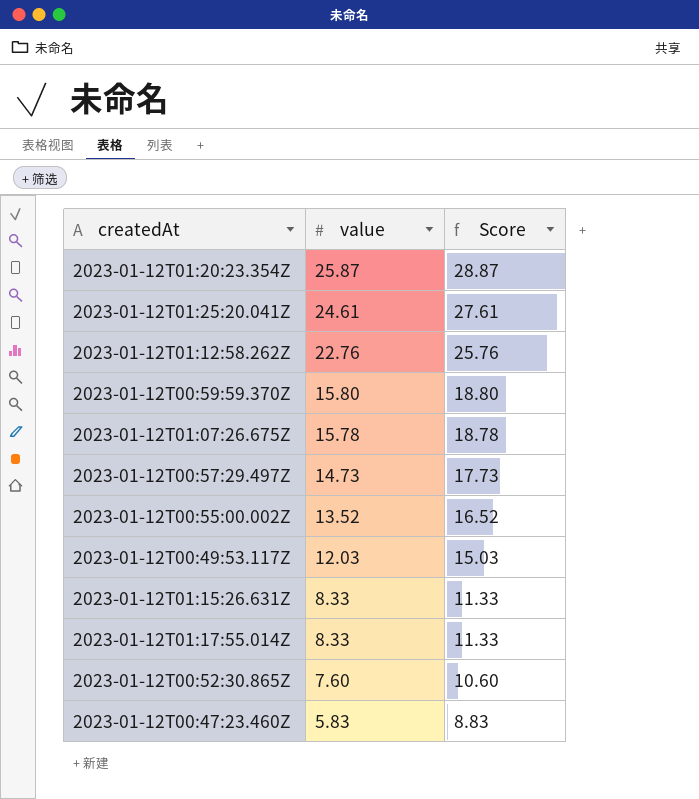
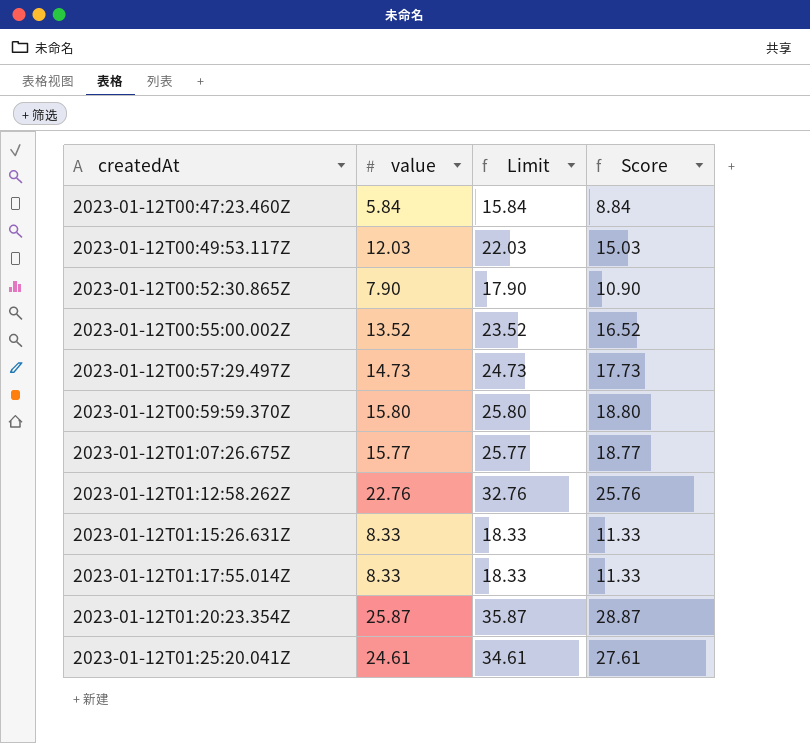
row order: value descending -> createdAt ascending
column Limit | formula: none -> [value] + 10
2023-01-12T00:47:23.460Z | value: 5.83 -> 5.84
2023-01-12T00:47:23.460Z | Score: 8.83 -> 8.84
2023-01-12T00:52:30.865Z | value: 7.60 -> 7.90
2023-01-12T00:52:30.865Z | Score: 10.60 -> 10.90
2023-01-12T01:07:26.675Z | value: 15.78 -> 15.77
2023-01-12T01:07:26.675Z | Score: 18.78 -> 18.77

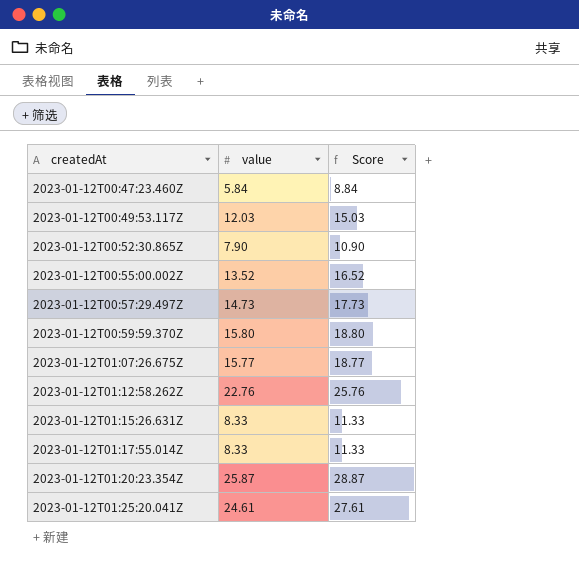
column Limit | formula: [value] + 10 -> none

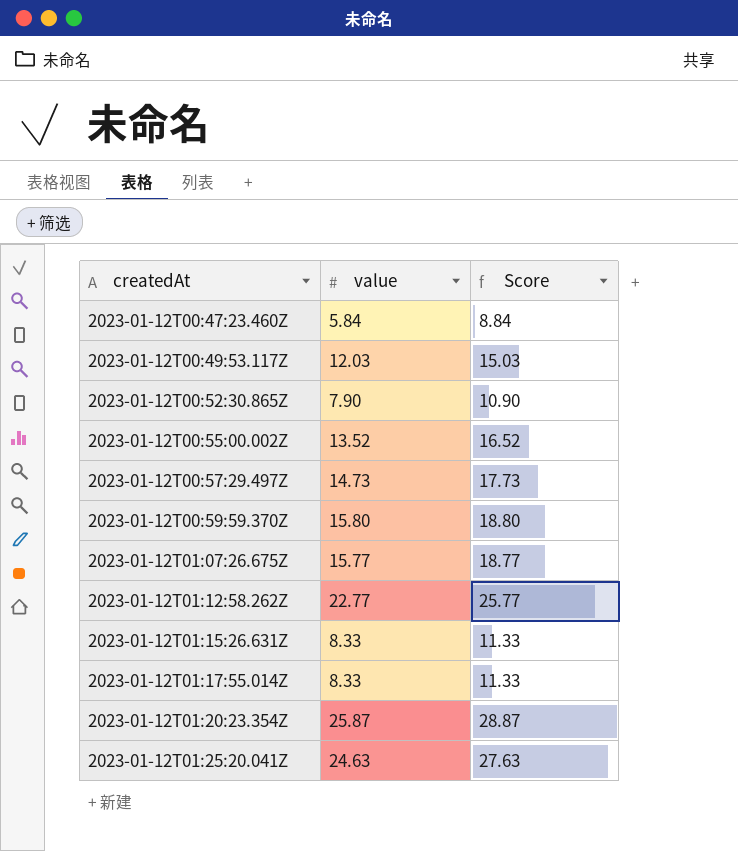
2023-01-12T01:12:58.262Z | value: 22.76 -> 22.77
2023-01-12T01:12:58.262Z | Score: 25.76 -> 25.77
2023-01-12T01:25:20.041Z | value: 24.61 -> 24.63
2023-01-12T01:25:20.041Z | Score: 27.61 -> 27.63

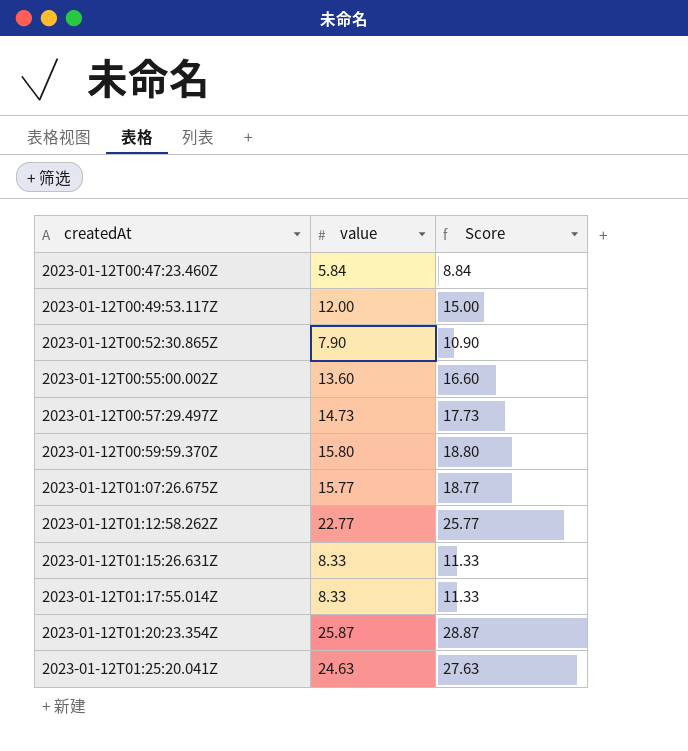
2023-01-12T00:49:53.117Z | value: 12.03 -> 12.00
2023-01-12T00:49:53.117Z | Score: 15.03 -> 15.00
2023-01-12T00:55:00.002Z | value: 13.52 -> 13.60
2023-01-12T00:55:00.002Z | Score: 16.52 -> 16.60

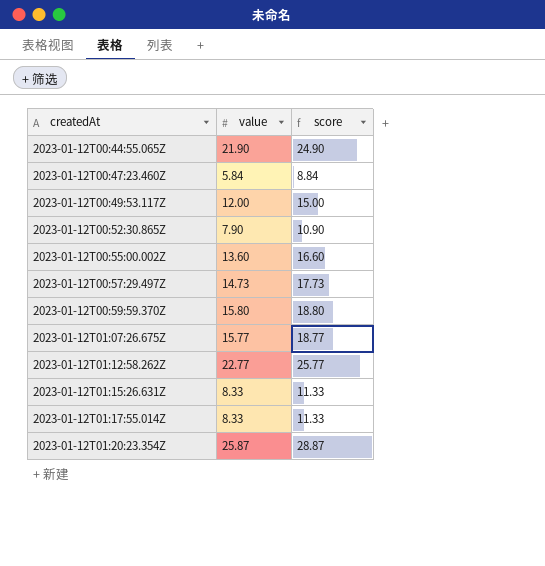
column name: Score -> score
row 2023-01-12T01:25:20.041Z: 24.63 | 27.63 -> none
row 2023-01-12T00:44:55.065Z: none -> 21.90 | 24.90

